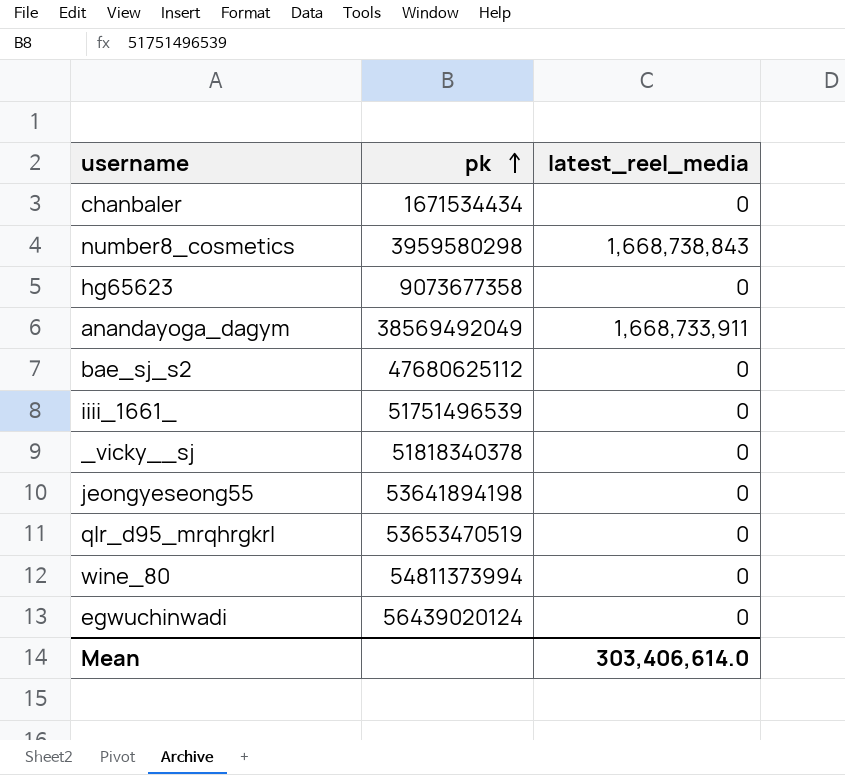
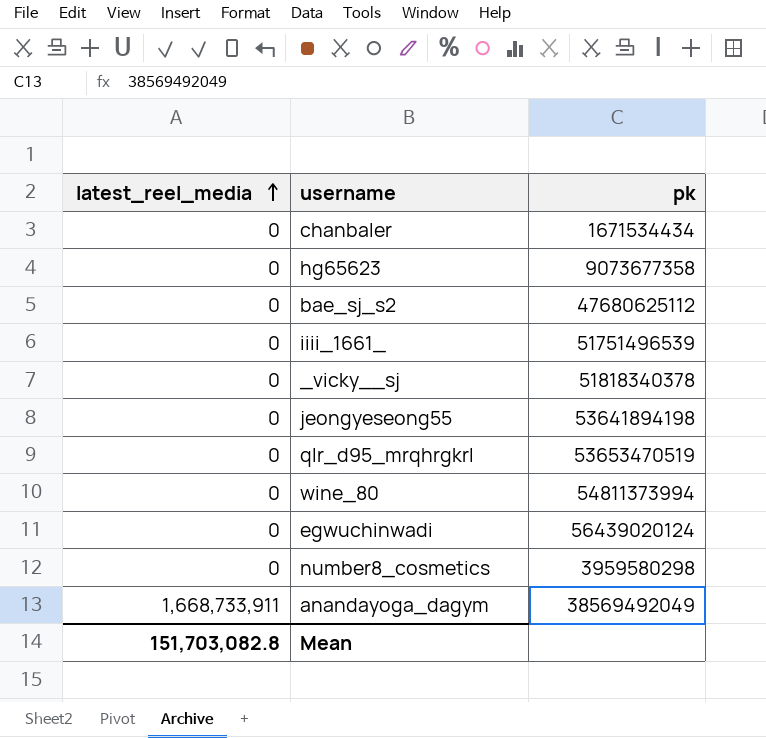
row order: pk ascending -> latest_reel_media ascending
column latest_reel_media | position: 3 -> 1
number8_cosmetics | latest_reel_media: 1,668,738,843 -> 0
Mean | latest_reel_media: 303,406,614.0 -> 151,703,082.8

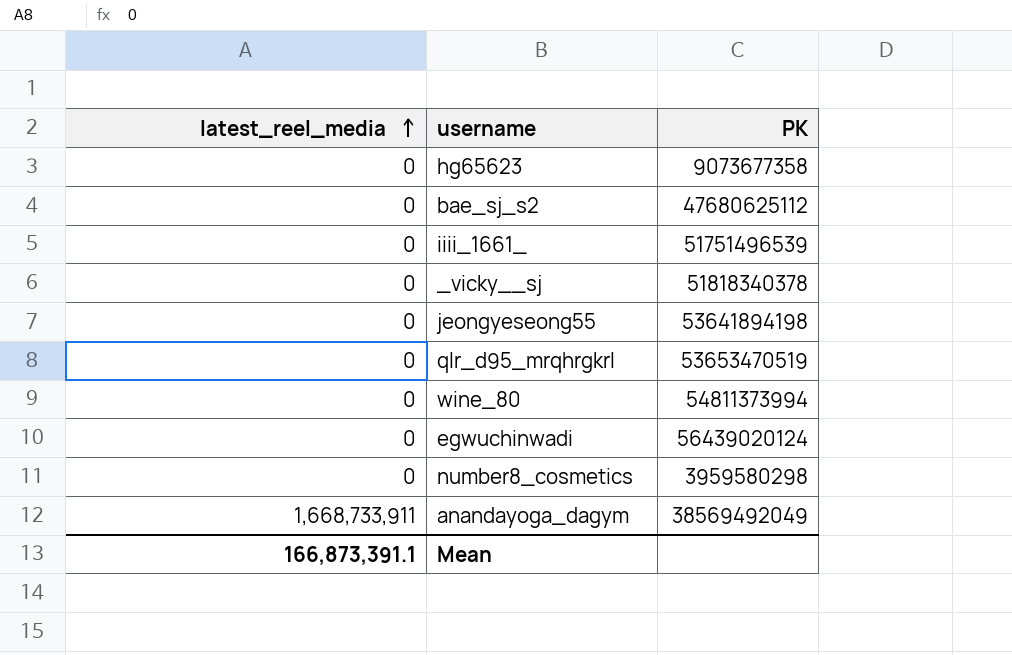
column name: pk -> PK
row chanbaler: 0 | 1671534434 -> none
Mean | latest_reel_media: 151,703,082.8 -> 166,873,391.1

